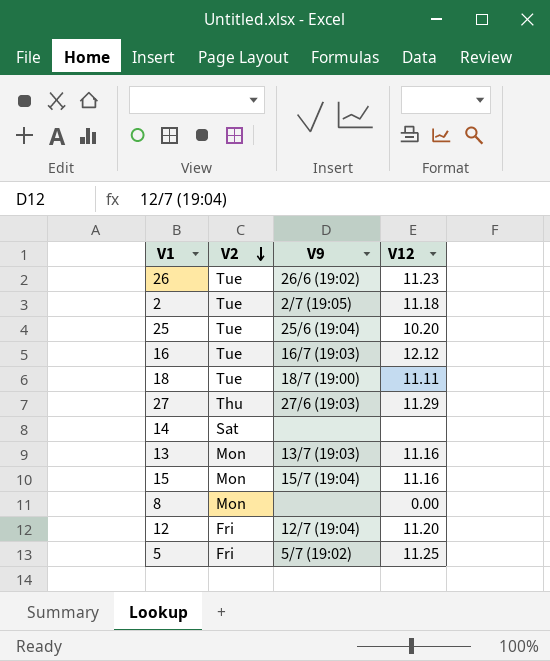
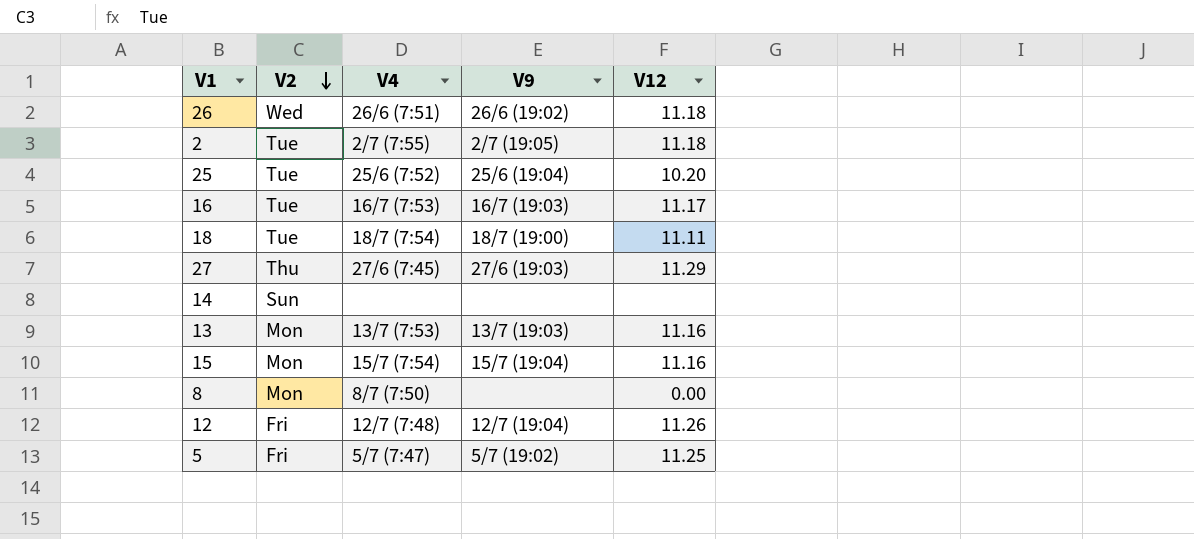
column V4 | position: none -> 3
26 | V2: Tue -> Wed
26 | V12: 11.23 -> 11.18
16 | V12: 12.12 -> 11.17
14 | V2: Sat -> Sun
12 | V12: 11.20 -> 11.26

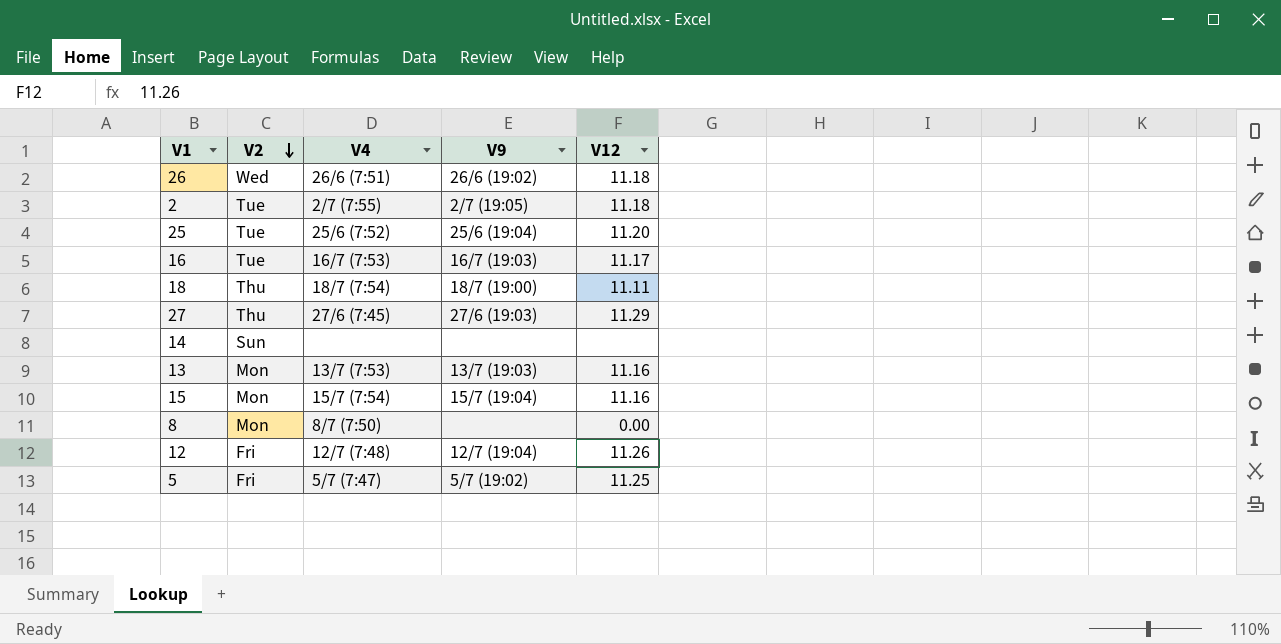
25 | V12: 10.20 -> 11.20
18 | V2: Tue -> Thu

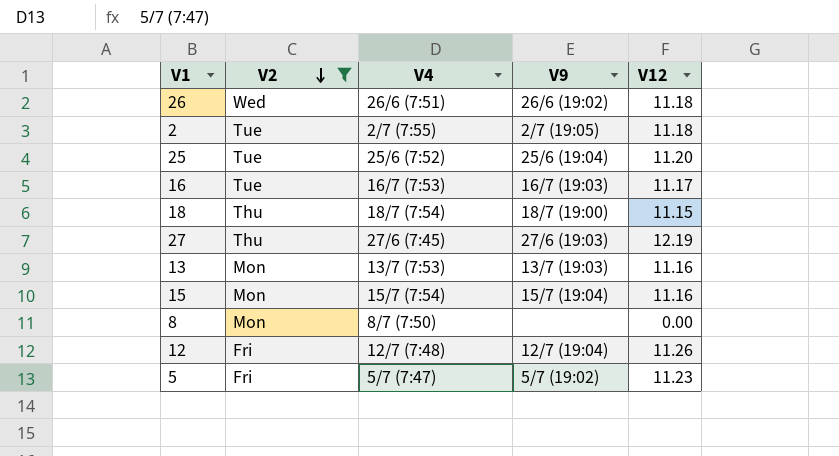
filter: none -> V2 != Sun
18 | V12: 11.11 -> 11.15
27 | V12: 11.29 -> 12.19
5 | V12: 11.25 -> 11.23

